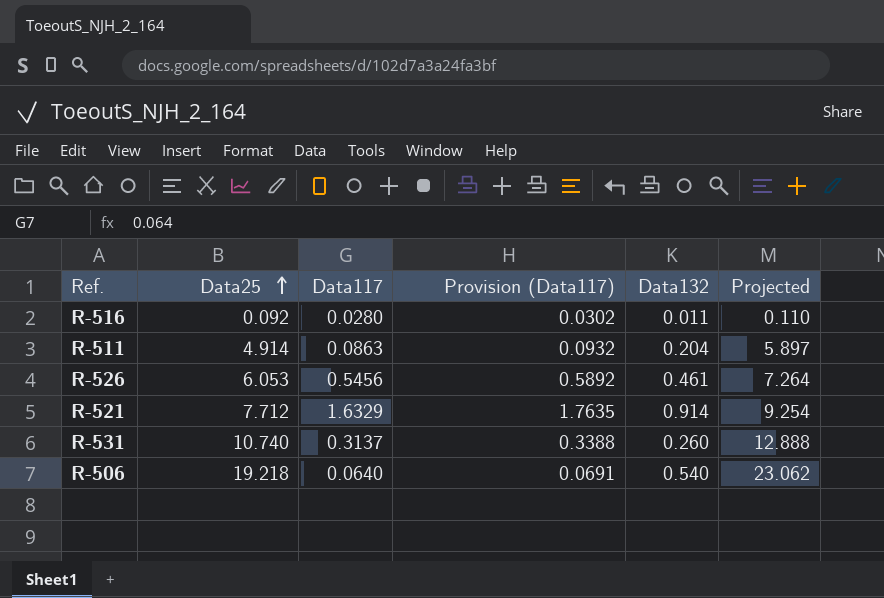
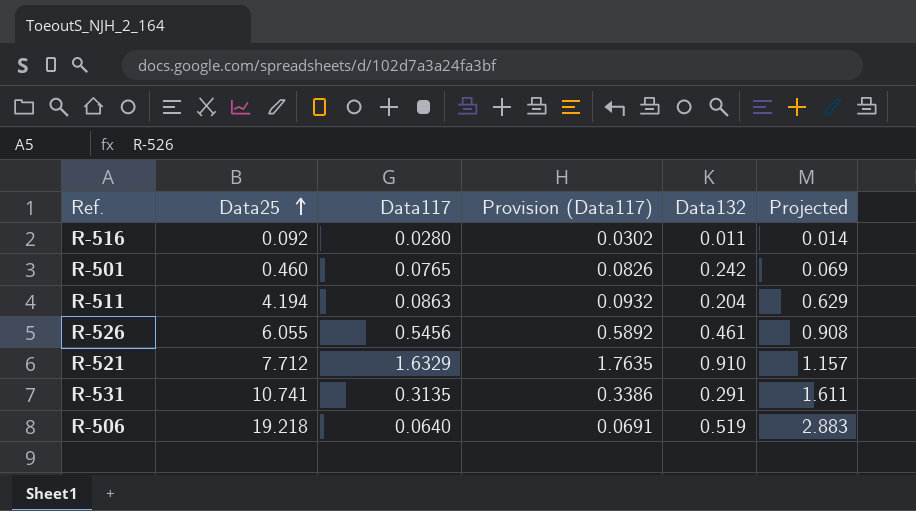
column Projected | formula: [Data25] * 1.2 -> [Data25] * 0.15
row R-501: none -> 0.460 | 0.0765 | 0.0826 | 0.242 | 0.069
R-511 | Data25: 4.914 -> 4.194
R-526 | Data25: 6.053 -> 6.055
R-521 | Data132: 0.914 -> 0.910
R-531 | Data25: 10.740 -> 10.741
R-531 | Data117: 0.3137 -> 0.3135
R-531 | Provision (Data117): 0.3388 -> 0.3386
R-531 | Data132: 0.260 -> 0.291
R-506 | Data132: 0.540 -> 0.519

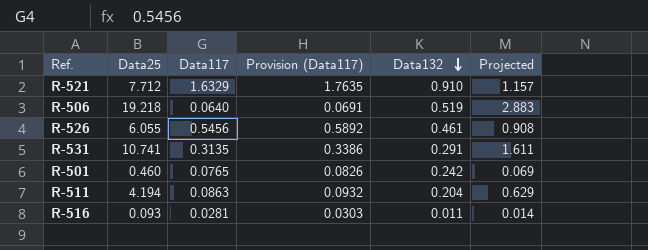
row order: Data25 ascending -> Data132 descending
R-516 | Data25: 0.092 -> 0.093
R-516 | Data117: 0.0280 -> 0.0281
R-516 | Provision (Data117): 0.0302 -> 0.0303

